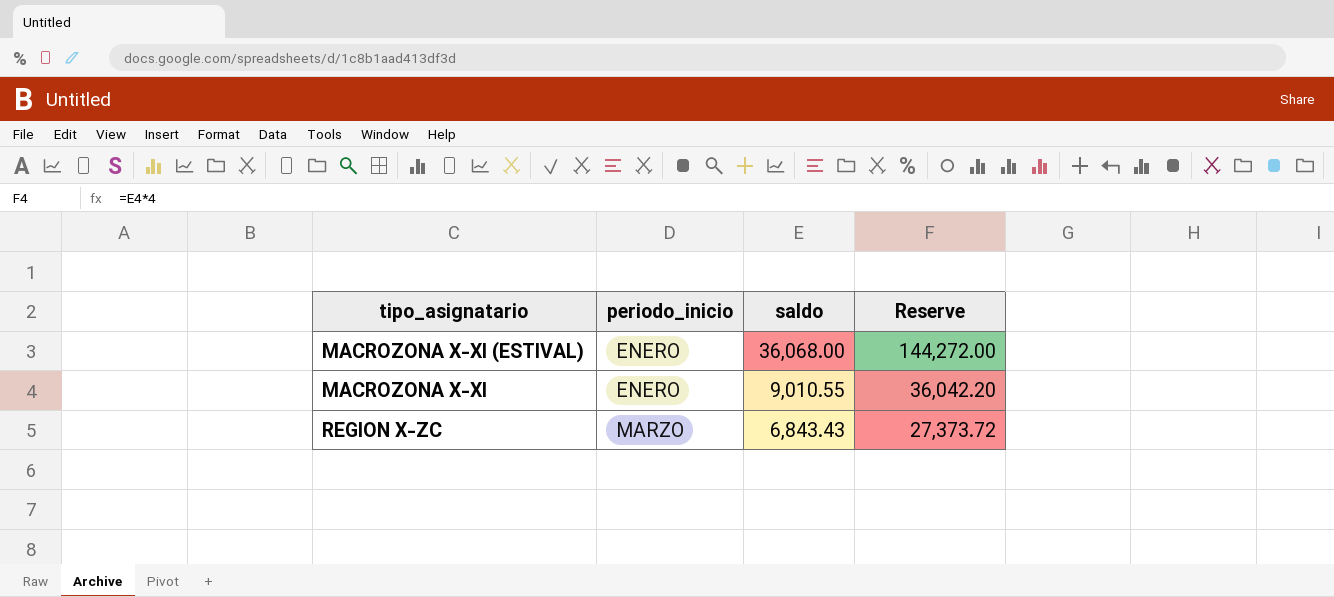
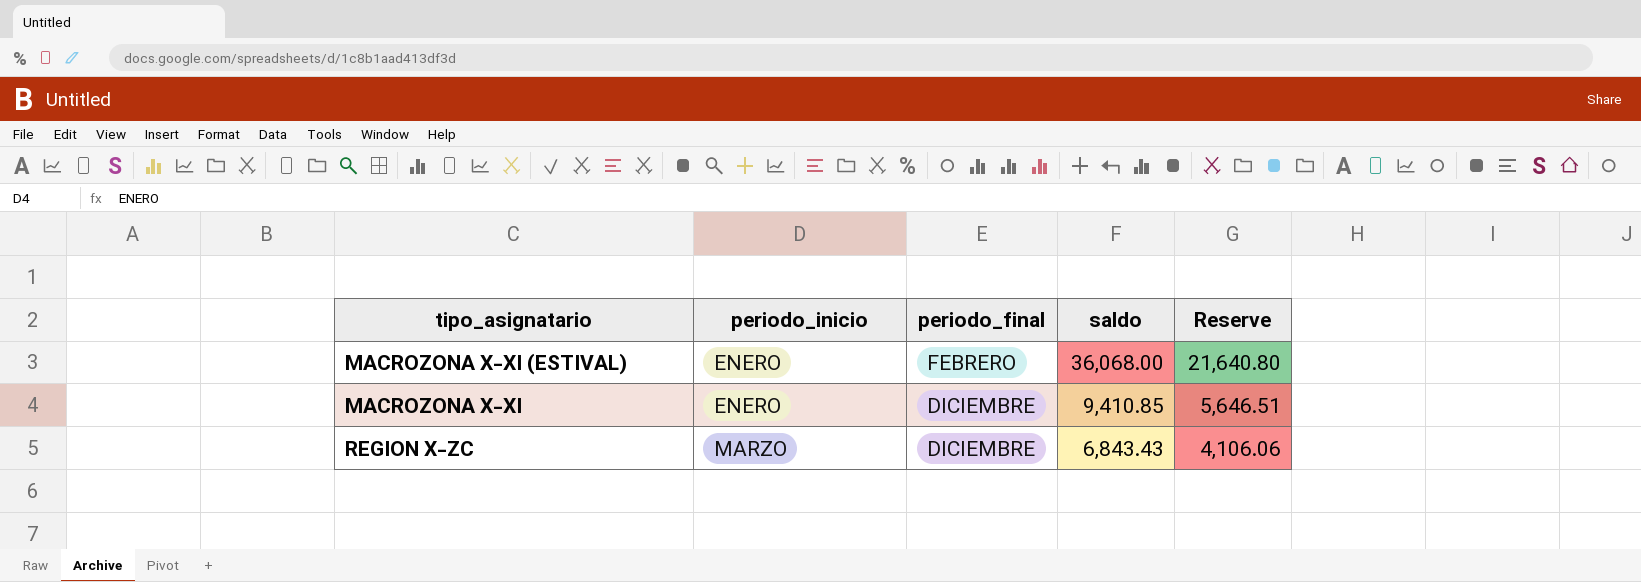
column periodo_final | position: none -> 3
column Reserve | formula: [saldo] * 4 -> [saldo] * 0.6
MACROZONA X-XI | saldo: 9,010.55 -> 9,410.85

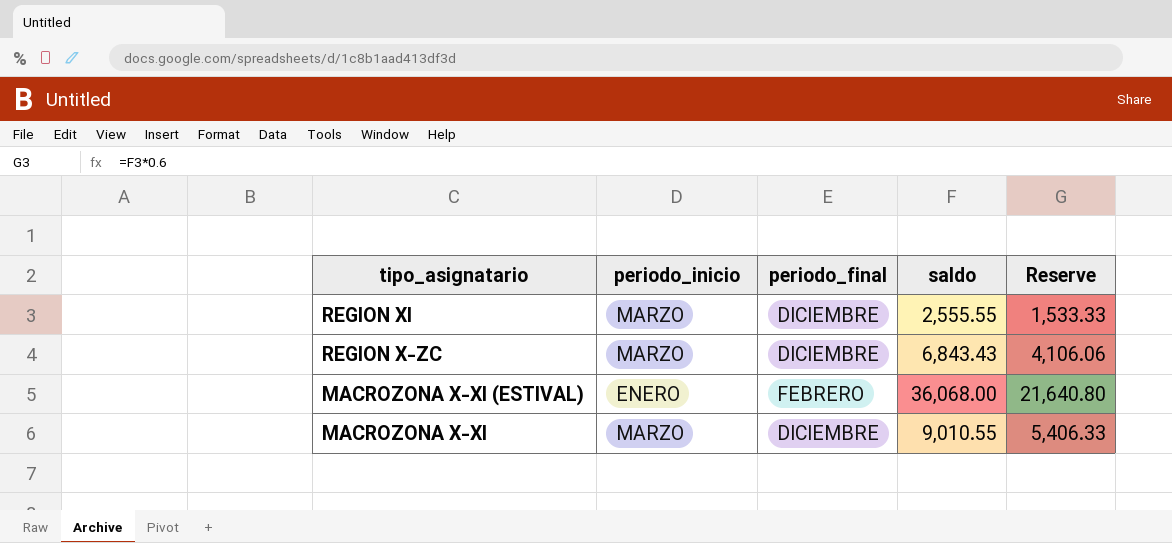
row order: periodo_inicio ascending -> tipo_asignatario descending
row REGION XI: none -> MARZO | DICIEMBRE | 2,555.55 | 1,533.33
MACROZONA X-XI | periodo_inicio: ENERO -> MARZO
MACROZONA X-XI | saldo: 9,410.85 -> 9,010.55
MACROZONA X-XI | Reserve: 5,646.51 -> 5,406.33

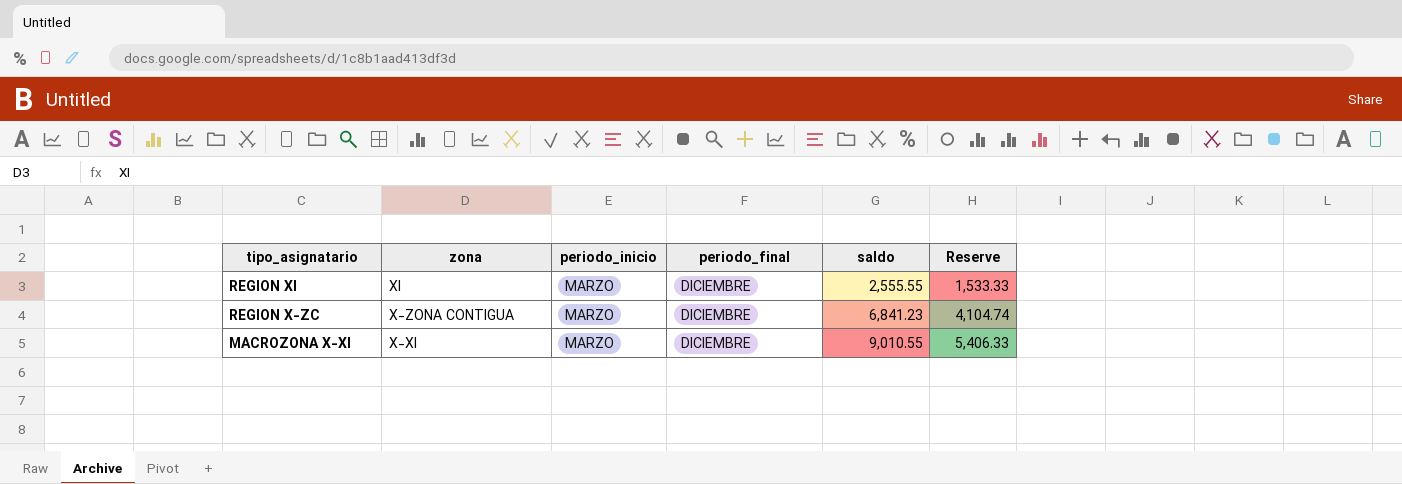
column zona | position: none -> 2
row MACROZONA X-XI (ESTIVAL): ENERO | FEBRERO | 36,068.00 | 21,640.80 -> none
REGION X-ZC | saldo: 6,843.43 -> 6,841.23
REGION X-ZC | Reserve: 4,106.06 -> 4,104.74

